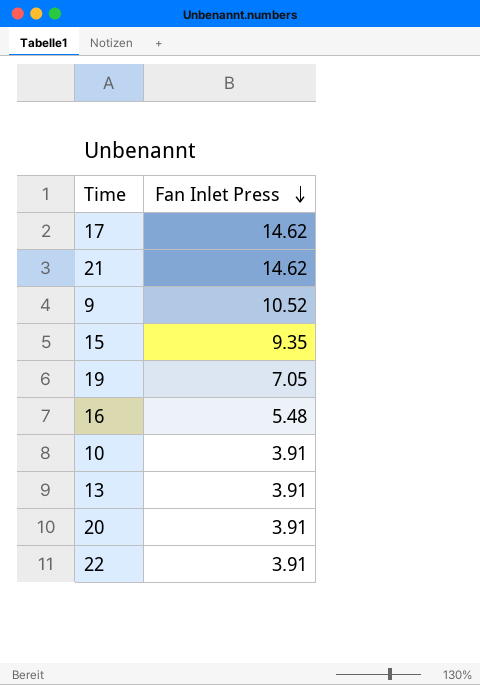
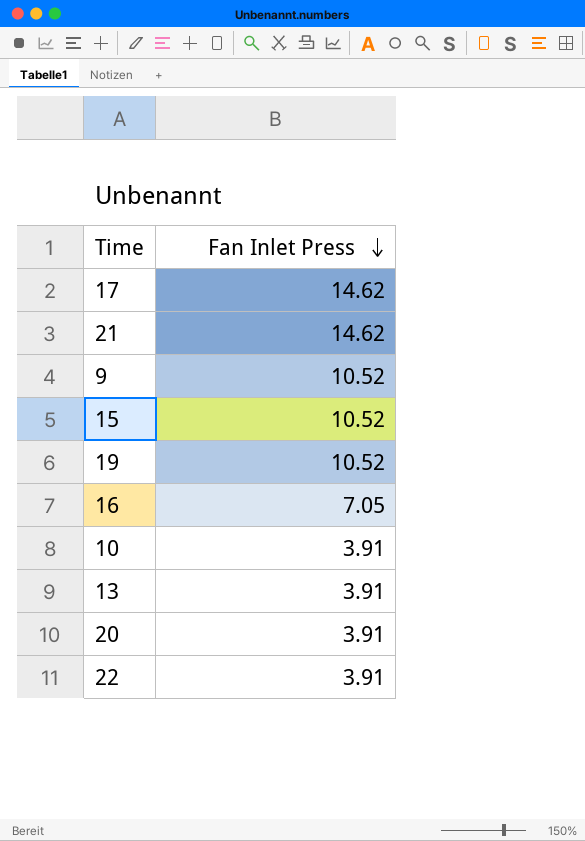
15 | Fan Inlet Press: 9.35 -> 10.52
19 | Fan Inlet Press: 7.05 -> 10.52
16 | Fan Inlet Press: 5.48 -> 7.05

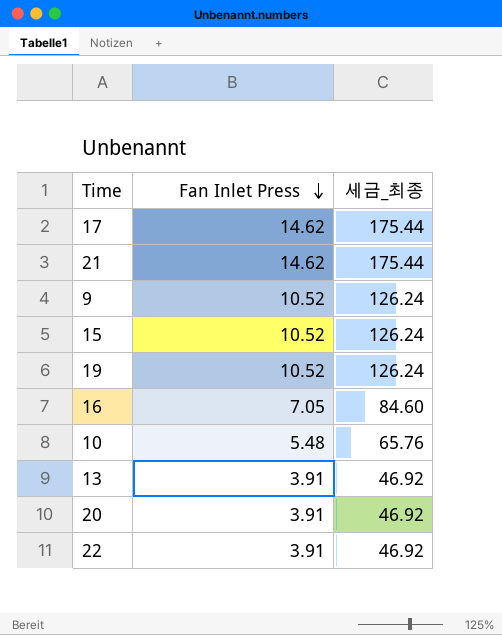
column 세금_최종 | formula: none -> [Fan Inlet Press] * 12
10 | Fan Inlet Press: 3.91 -> 5.48

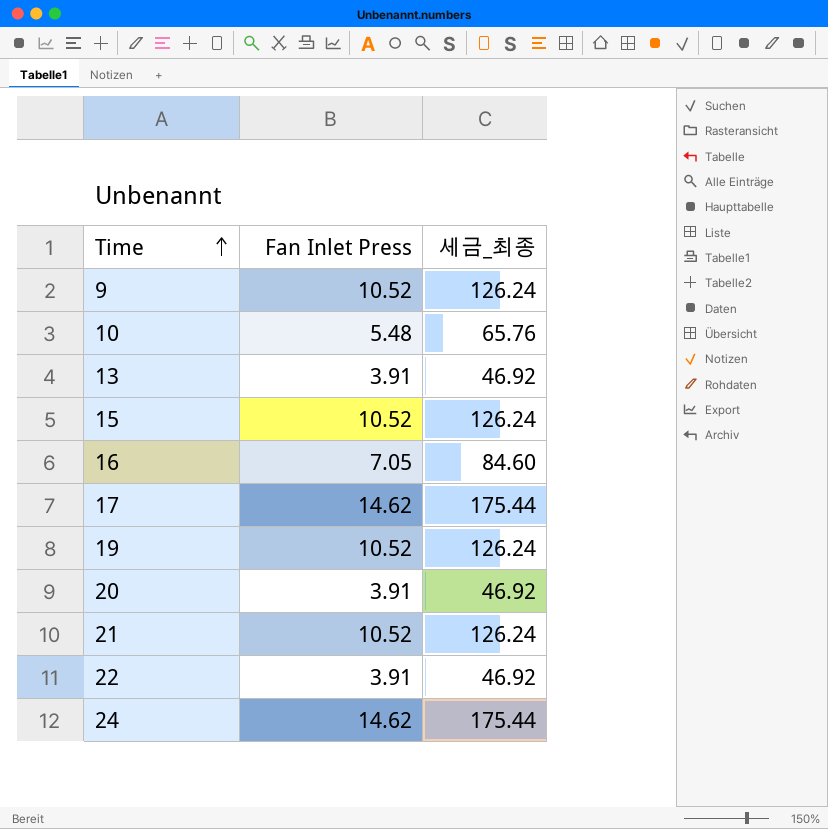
row order: Fan Inlet Press descending -> Time ascending
21 | Fan Inlet Press: 14.62 -> 10.52
21 | 세금_최종: 175.44 -> 126.24
row 24: none -> 14.62 | 175.44

